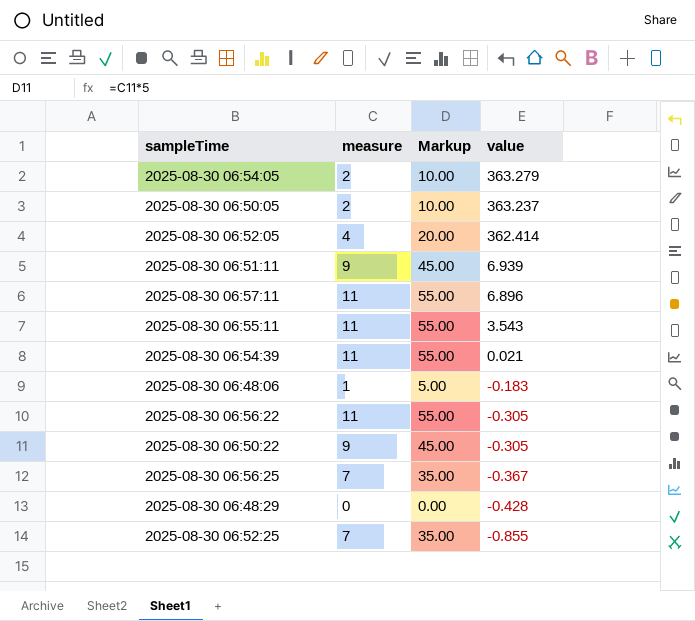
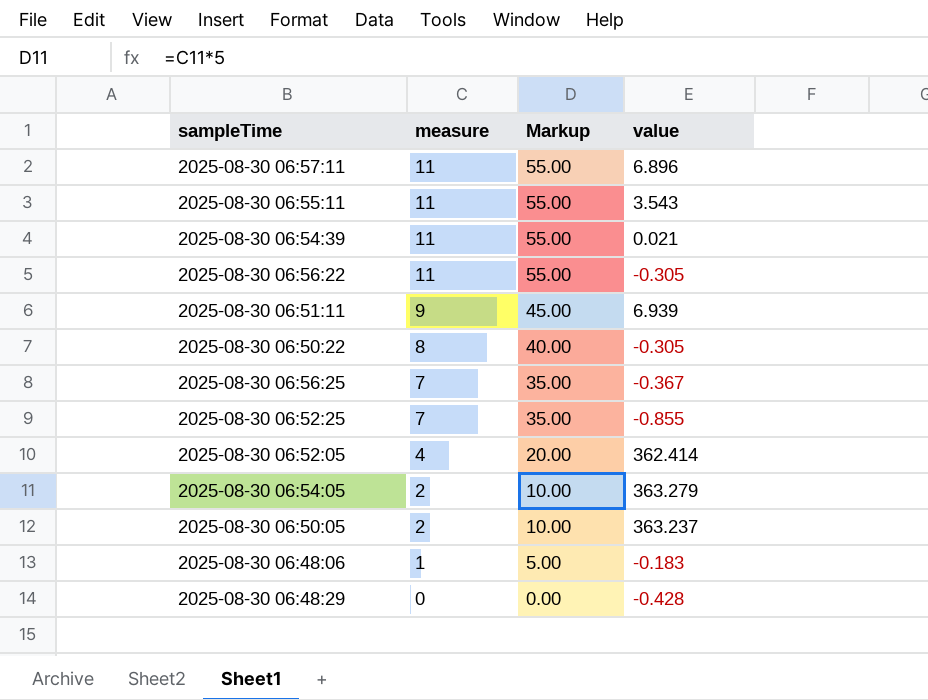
row order: value descending -> measure descending
2025-08-30 06:50:22 | measure: 9 -> 8
2025-08-30 06:50:22 | Markup: 45.00 -> 40.00

